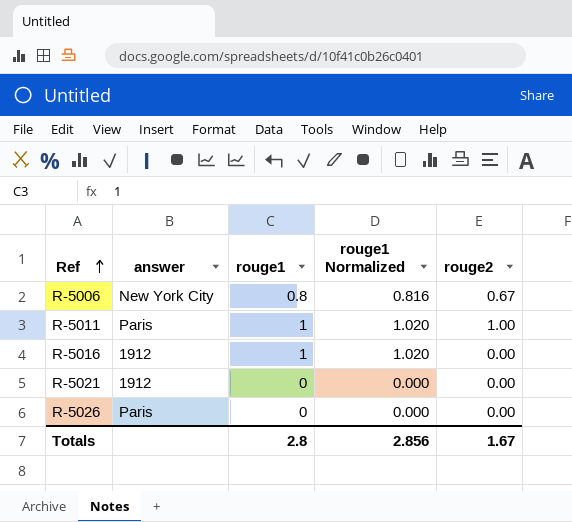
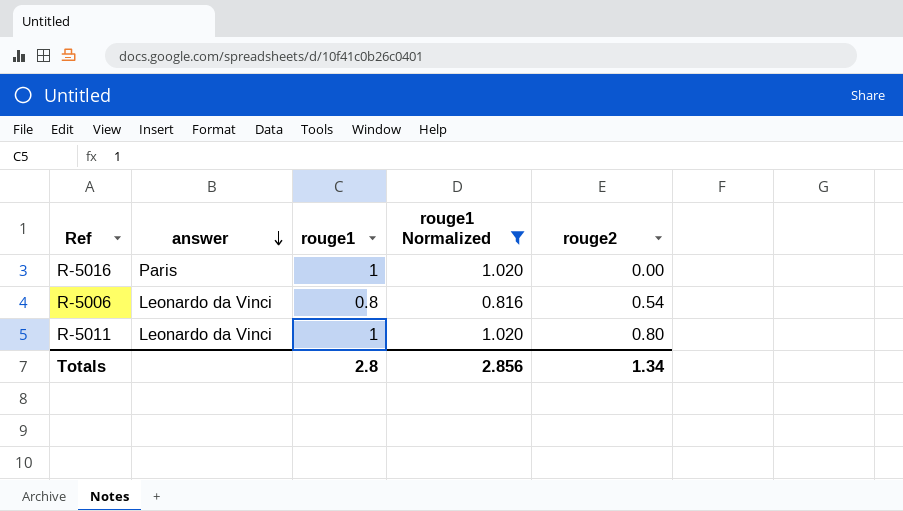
filter: none -> rouge1 Normalized != 0.000
row order: Ref ascending -> answer descending
R-5016 | answer: 1912 -> Paris
R-5006 | answer: New York City -> Leonardo da Vinci
R-5006 | rouge2: 0.67 -> 0.54
R-5011 | answer: Paris -> Leonardo da Vinci
R-5011 | rouge2: 1.00 -> 0.80
Totals | rouge2: 1.67 -> 1.34

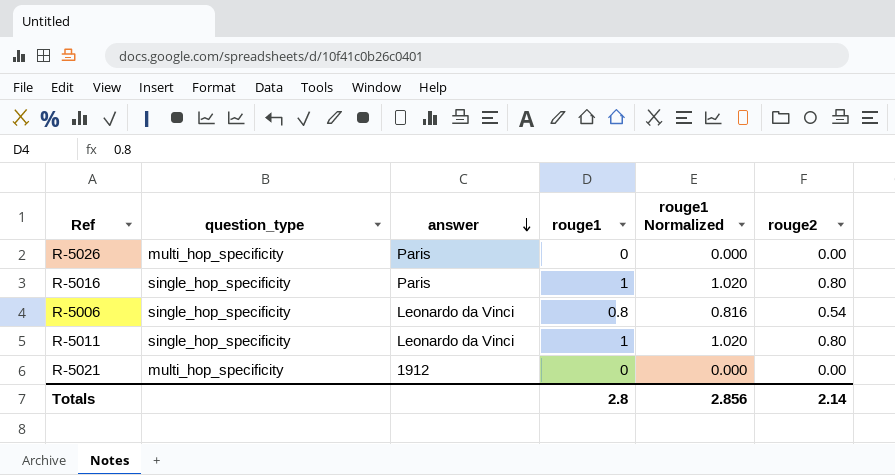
filter: rouge1 Normalized != 0.000 -> none
column question_type | position: none -> 2
R-5016 | rouge2: 0.00 -> 0.80
Totals | rouge2: 1.34 -> 2.14

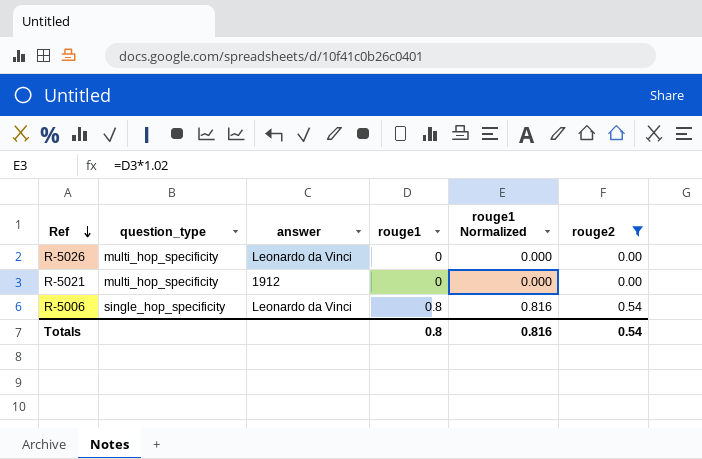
filter: none -> rouge2 != 0.80
row order: answer descending -> Ref descending
R-5026 | answer: Paris -> Leonardo da Vinci
Totals | rouge1: 2.8 -> 0.8
Totals | rouge1 Normalized: 2.856 -> 0.816
Totals | rouge2: 2.14 -> 0.54

